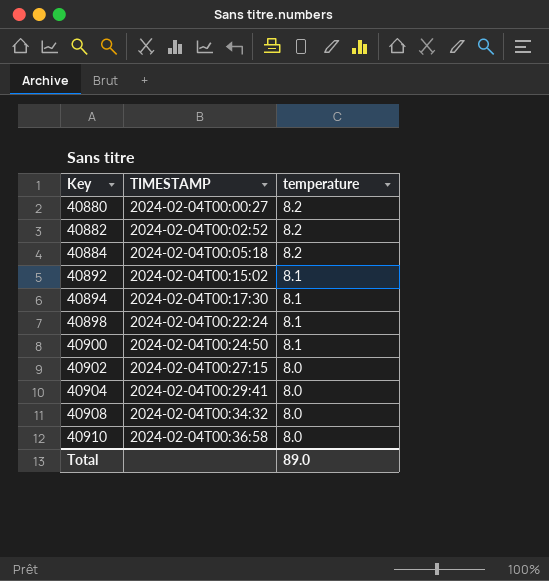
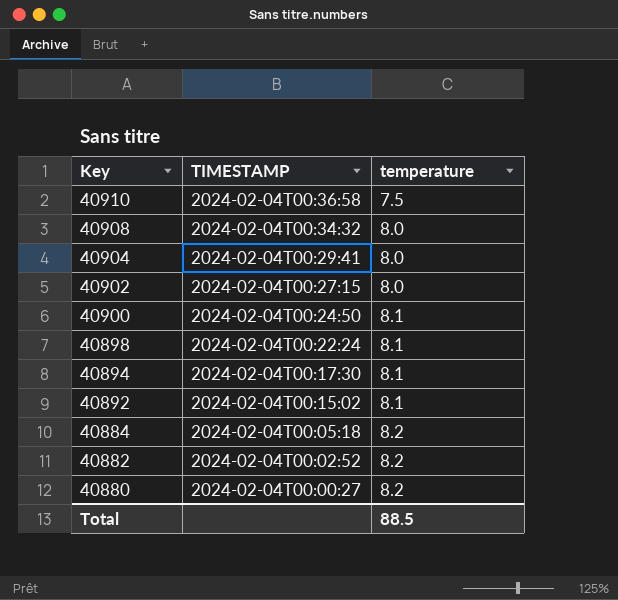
row order: Key ascending -> Key descending
40910 | temperature: 8.0 -> 7.5
Total | temperature: 89.0 -> 88.5

